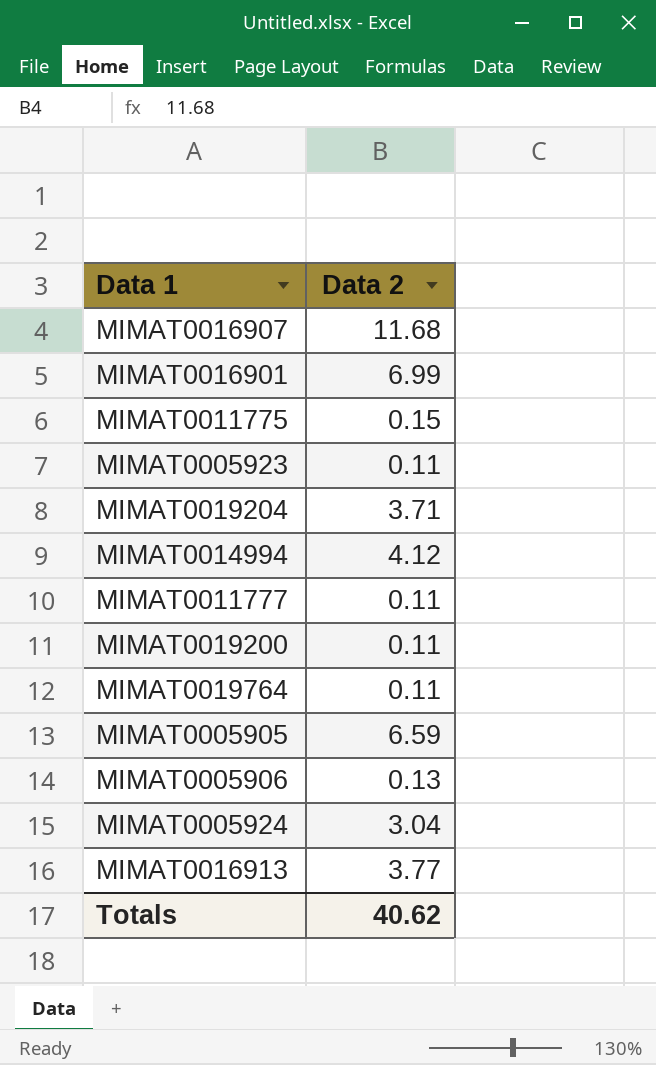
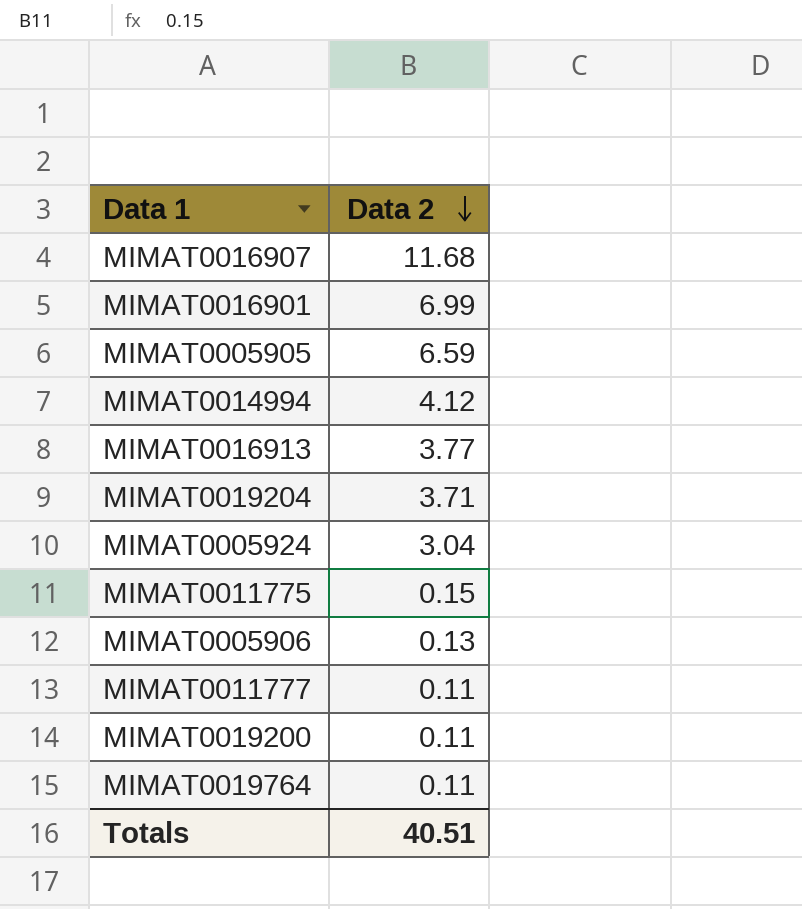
row order: none -> Data 2 descending
row MIMAT0005923: 0.11 -> none
Totals | Data 2: 40.62 -> 40.51

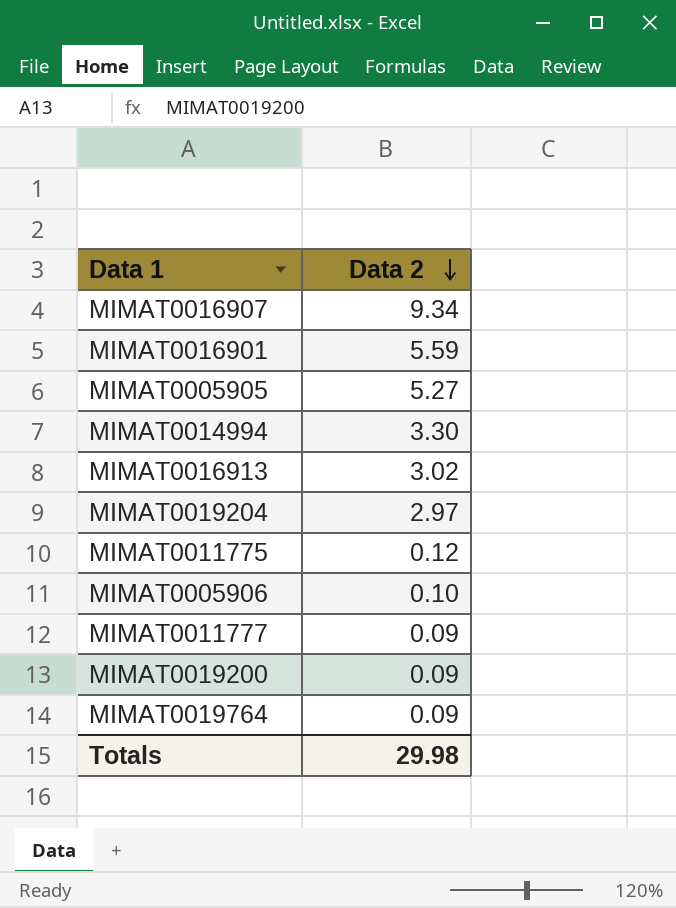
row MIMAT0005924: 3.04 -> none
MIMAT0016907 | Data 2: 11.68 -> 9.34
MIMAT0016901 | Data 2: 6.99 -> 5.59
MIMAT0005905 | Data 2: 6.59 -> 5.27
MIMAT0014994 | Data 2: 4.12 -> 3.30
MIMAT0016913 | Data 2: 3.77 -> 3.02
MIMAT0019204 | Data 2: 3.71 -> 2.97
MIMAT0011775 | Data 2: 0.15 -> 0.12
MIMAT0005906 | Data 2: 0.13 -> 0.10
MIMAT0011777 | Data 2: 0.11 -> 0.09
MIMAT0019200 | Data 2: 0.11 -> 0.09
MIMAT0019764 | Data 2: 0.11 -> 0.09
Totals | Data 2: 40.51 -> 29.98

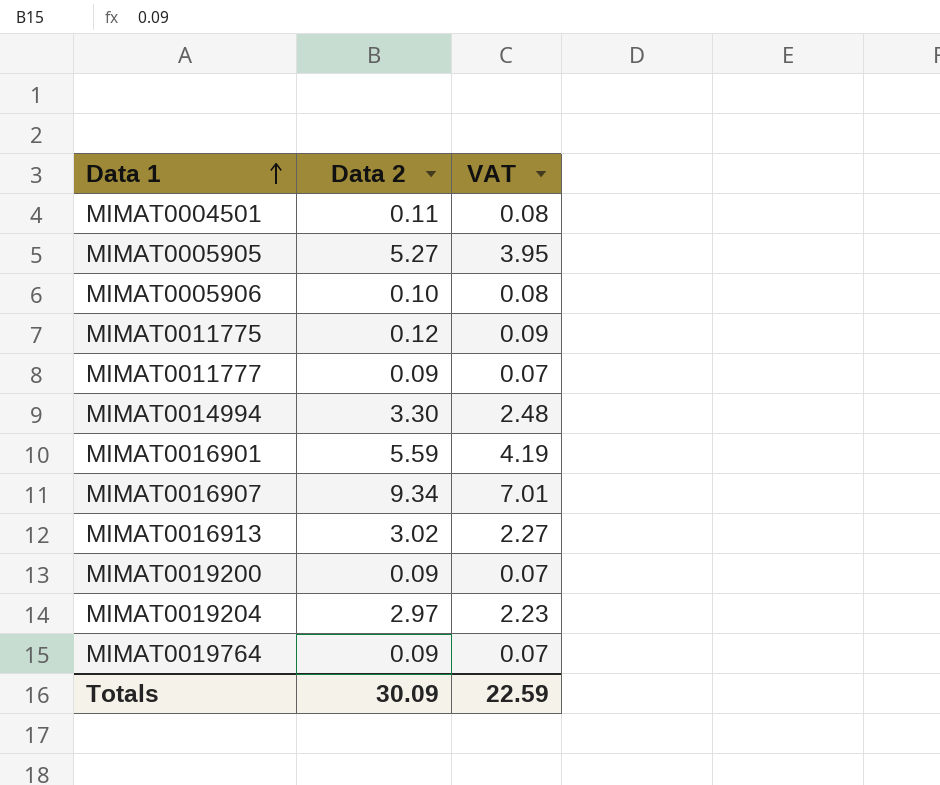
row order: Data 2 descending -> Data 1 ascending
column VAT | formula: none -> [Data 2] * 0.75
row MIMAT0004501: none -> 0.11 | 0.08
Totals | Data 2: 29.98 -> 30.09

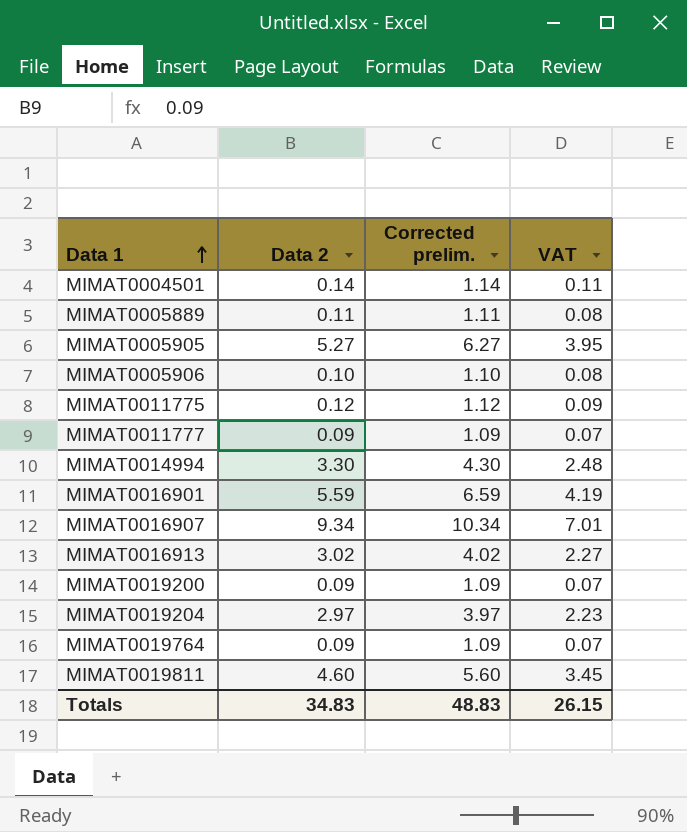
column Corrected prelim. | formula: none -> [Data 2] + 1
MIMAT0004501 | Data 2: 0.11 -> 0.14
MIMAT0004501 | VAT: 0.08 -> 0.11
row MIMAT0005889: none -> 0.11 | 1.11 | 0.08
row MIMAT0019811: none -> 4.60 | 5.60 | 3.45
Totals | Data 2: 30.09 -> 34.83
Totals | VAT: 22.59 -> 26.15

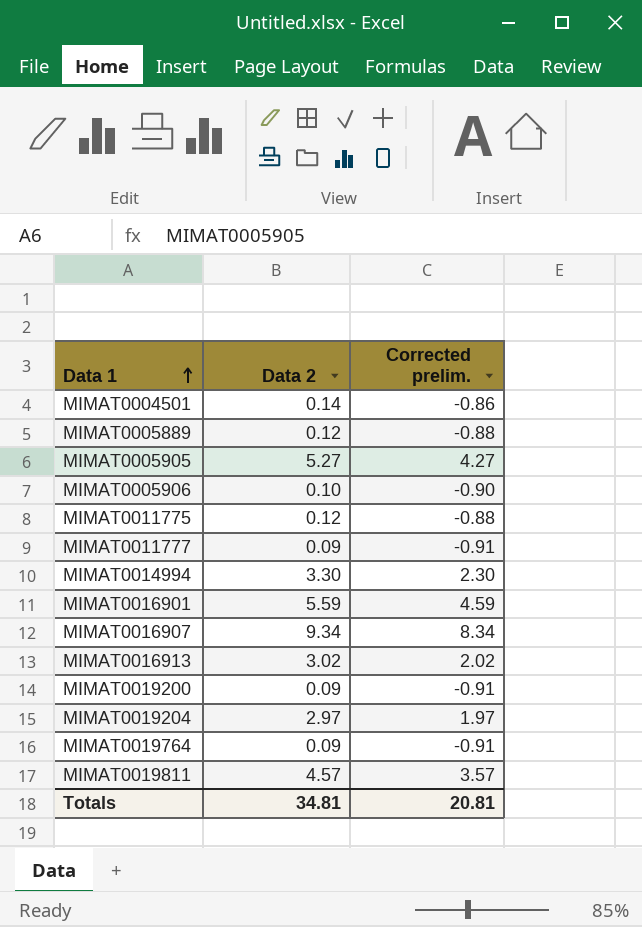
column VAT | formula: [Data 2] * 0.75 -> none
column Corrected prelim. | formula: [Data 2] + 1 -> [Data 2] - 1
MIMAT0005889 | Data 2: 0.11 -> 0.12
MIMAT0019811 | Data 2: 4.60 -> 4.57
Totals | Data 2: 34.83 -> 34.81
Totals | Corrected prelim.: 48.83 -> 20.81

